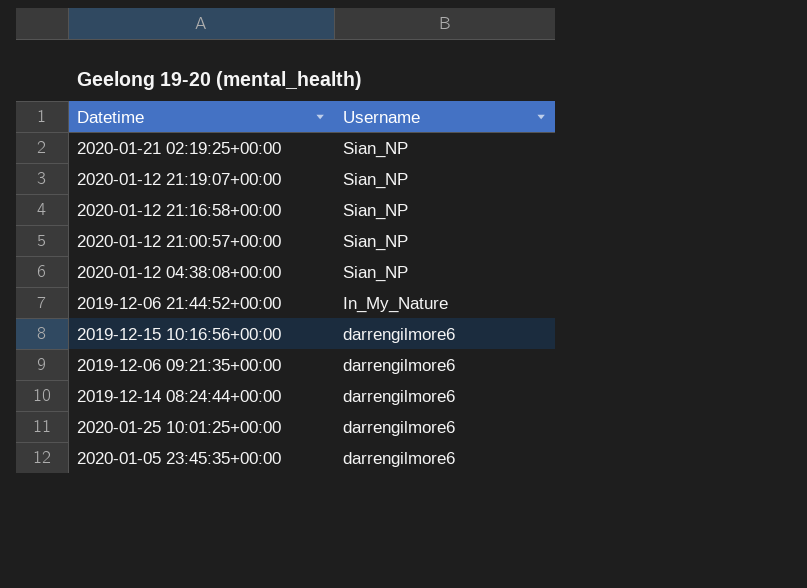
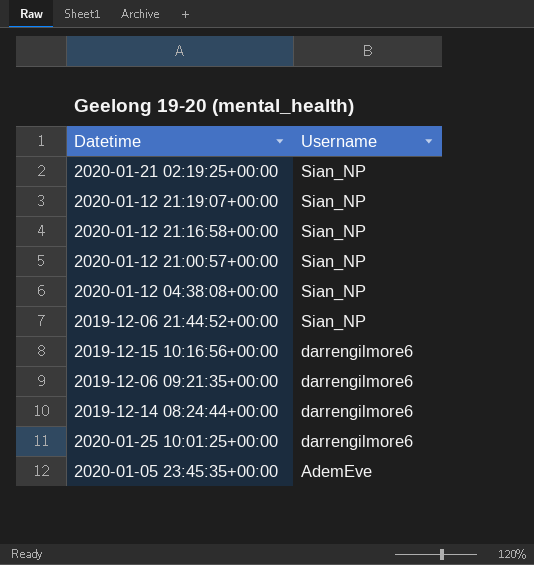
2019-12-06 21:44:52+00:00 | Username: In_My_Nature -> Sian_NP
2020-01-05 23:45:35+00:00 | Username: darrengilmore6 -> AdemEve

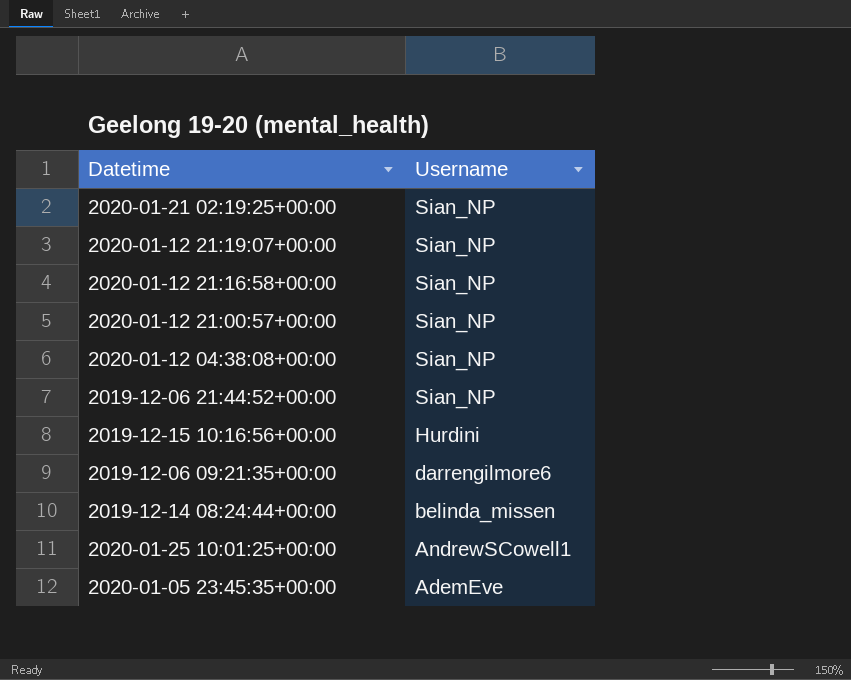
2019-12-15 10:16:56+00:00 | Username: darrengilmore6 -> Hurdini
2019-12-14 08:24:44+00:00 | Username: darrengilmore6 -> belinda_missen
2020-01-25 10:01:25+00:00 | Username: darrengilmore6 -> AndrewSCowell1

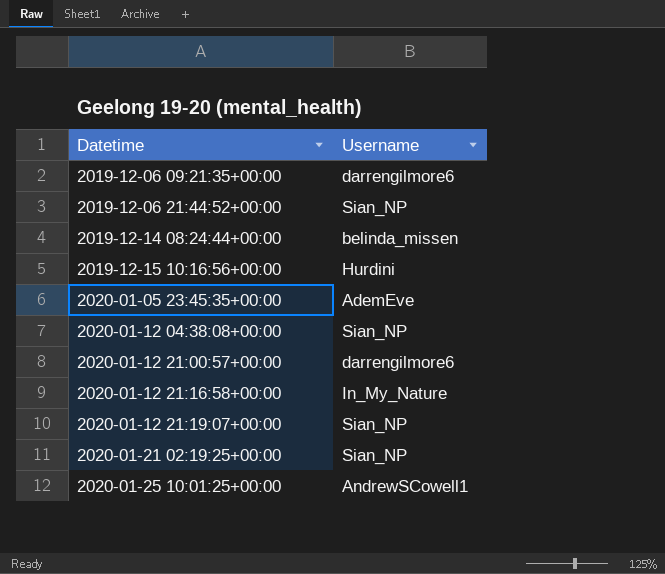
row order: Username descending -> Datetime ascending
2020-01-12 21:00:57+00:00 | Username: Sian_NP -> darrengilmore6
2020-01-12 21:16:58+00:00 | Username: Sian_NP -> In_My_Nature

